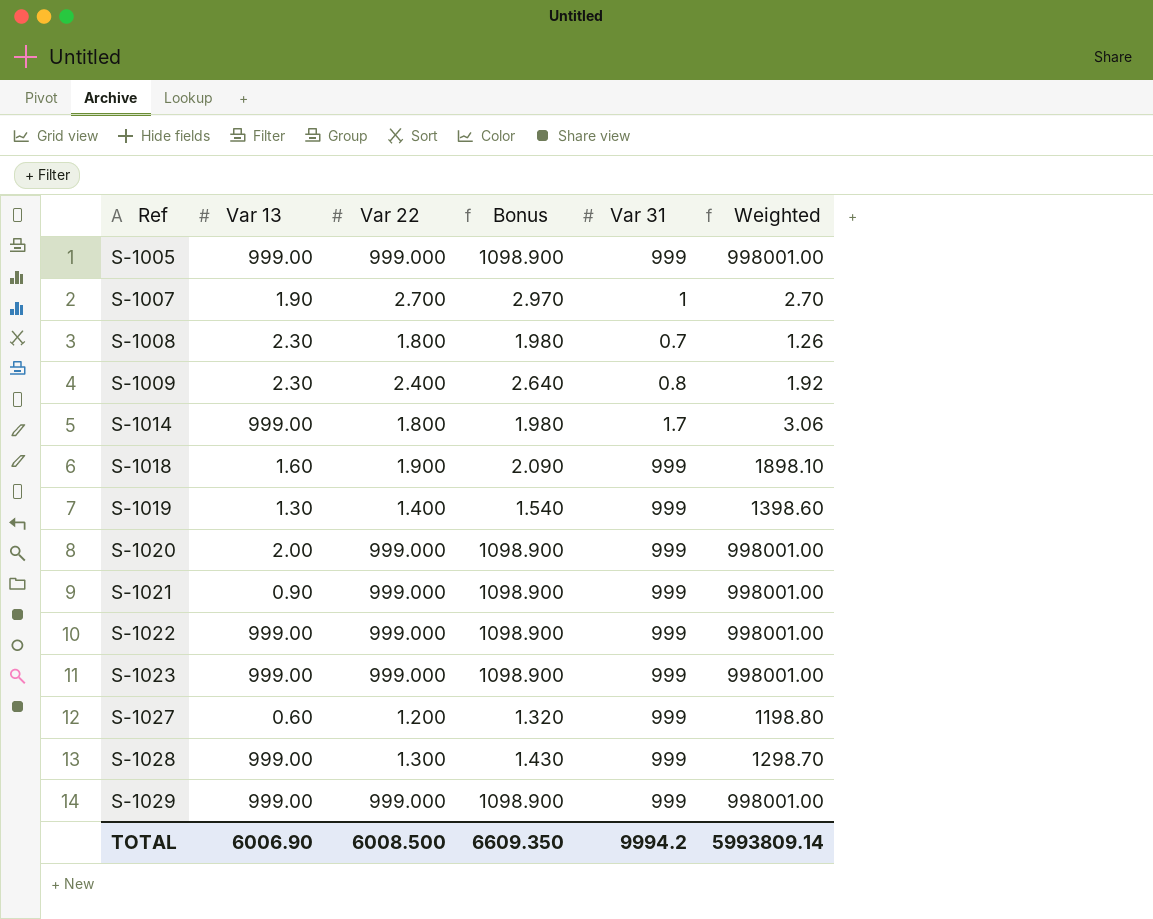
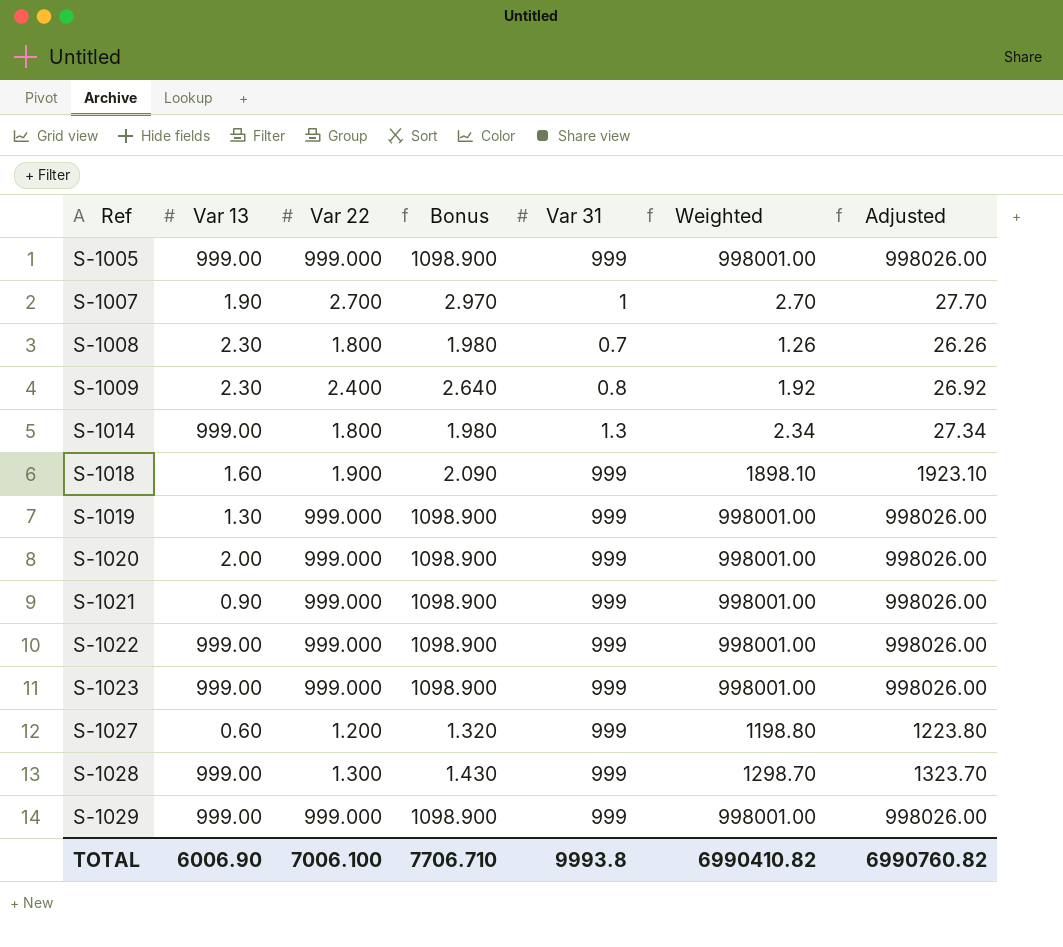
column Adjusted | formula: none -> [Weighted] + 25
S-1014 | Var 31: 1.7 -> 1.3
S-1014 | Weighted: 3.06 -> 2.34
S-1019 | Var 22: 1.400 -> 999.000
S-1019 | Bonus: 1.540 -> 1098.900
S-1019 | Weighted: 1398.60 -> 998001.00
TOTAL | Var 22: 6008.500 -> 7006.100
TOTAL | Bonus: 6609.350 -> 7706.710
TOTAL | Var 31: 9994.2 -> 9993.8
TOTAL | Weighted: 5993809.14 -> 6990410.82

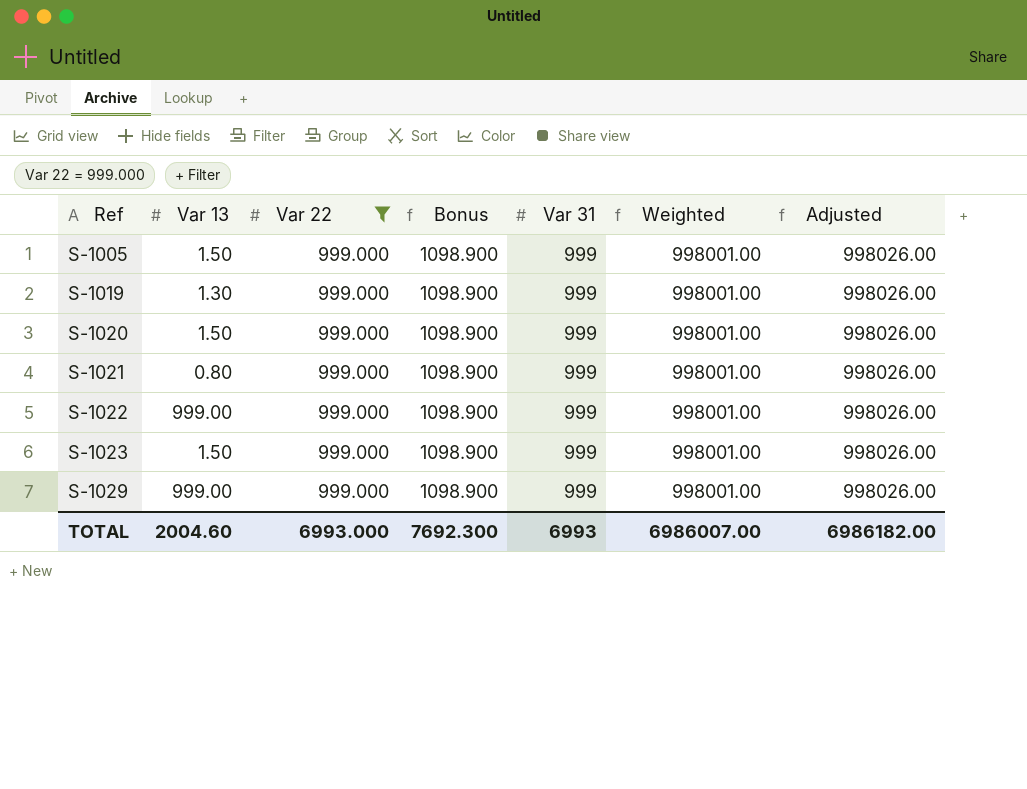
filter: none -> Var 22 = 999.000
S-1005 | Var 13: 999.00 -> 1.50
S-1020 | Var 13: 2.00 -> 1.50
S-1021 | Var 13: 0.90 -> 0.80
S-1023 | Var 13: 999.00 -> 1.50
TOTAL | Var 13: 6006.90 -> 2004.60
TOTAL | Var 22: 7006.100 -> 6993.000
TOTAL | Bonus: 7706.710 -> 7692.300
TOTAL | Var 31: 9993.8 -> 6993
TOTAL | Weighted: 6990410.82 -> 6986007.00
TOTAL | Adjusted: 6990760.82 -> 6986182.00

